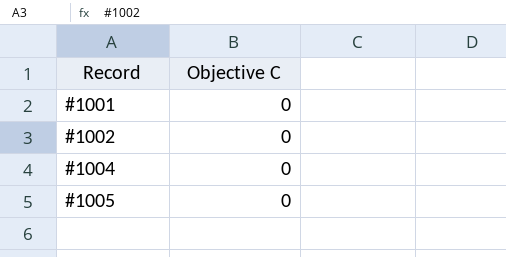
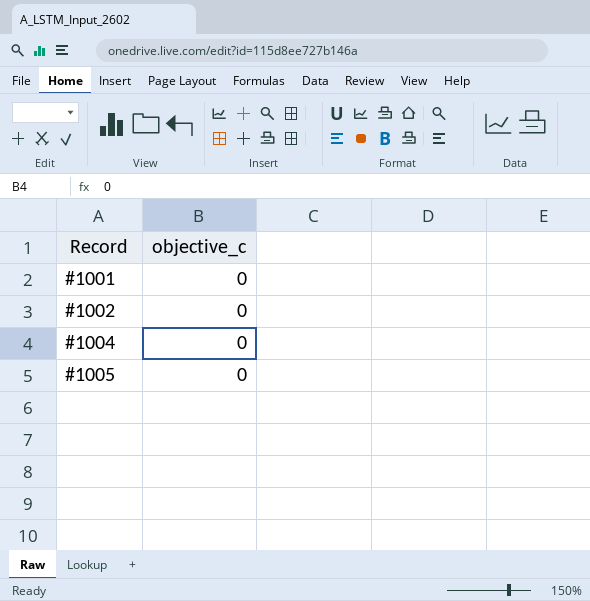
column name: Objective C -> objective_c

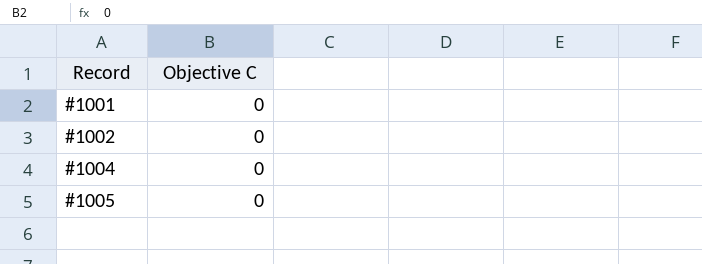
column name: objective_c -> Objective C

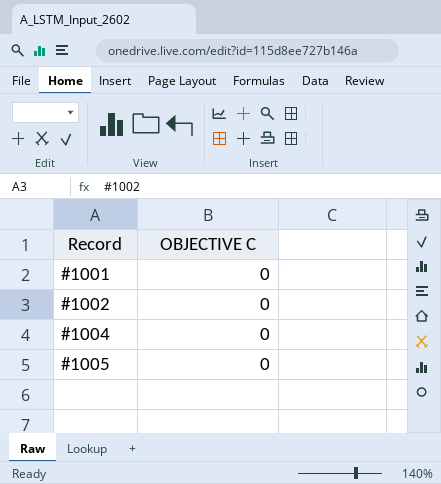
column name: Objective C -> OBJECTIVE C

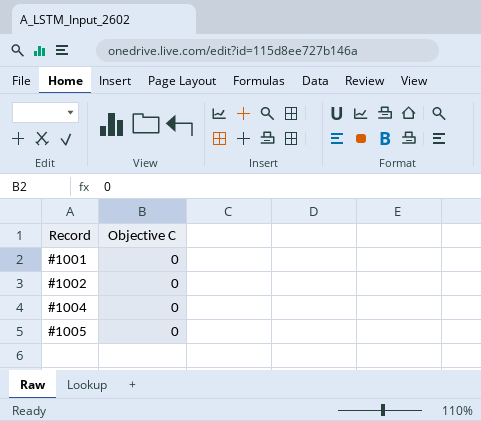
column name: OBJECTIVE C -> Objective C

